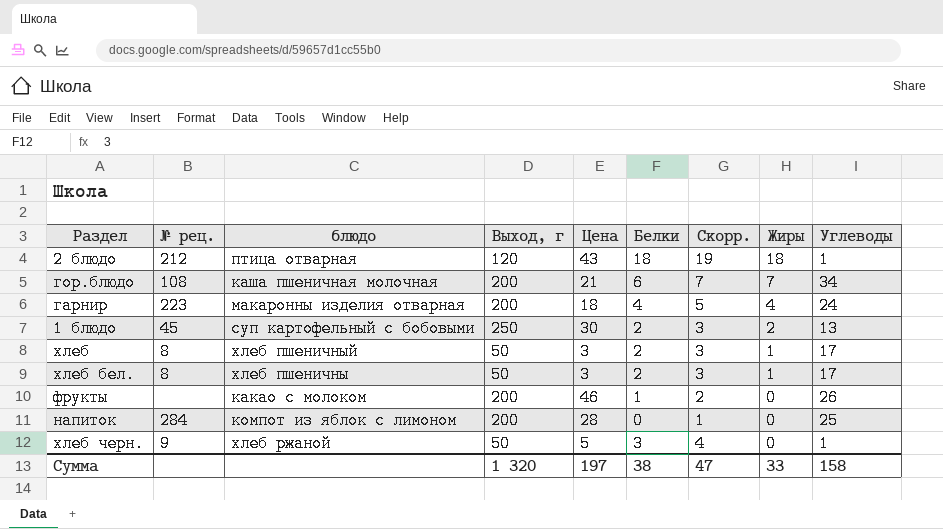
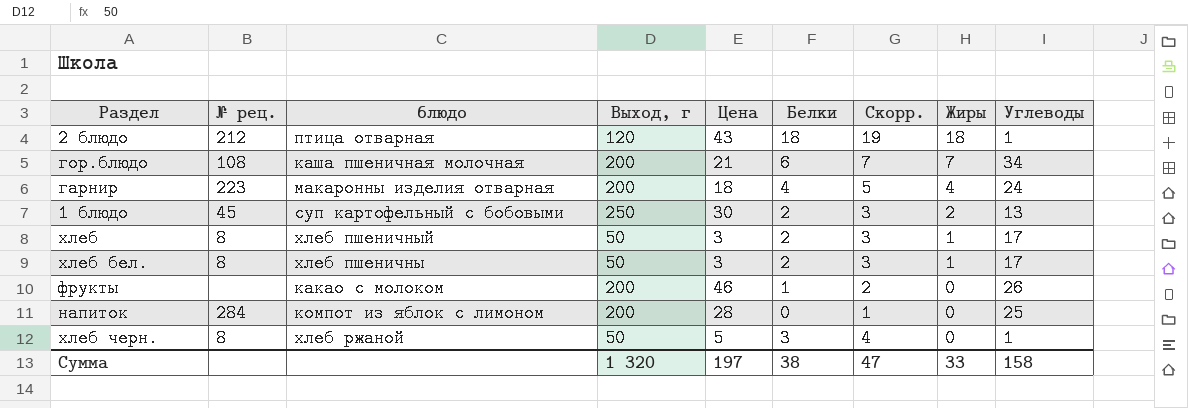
хлеб черн. | № рец.: 9 -> 8

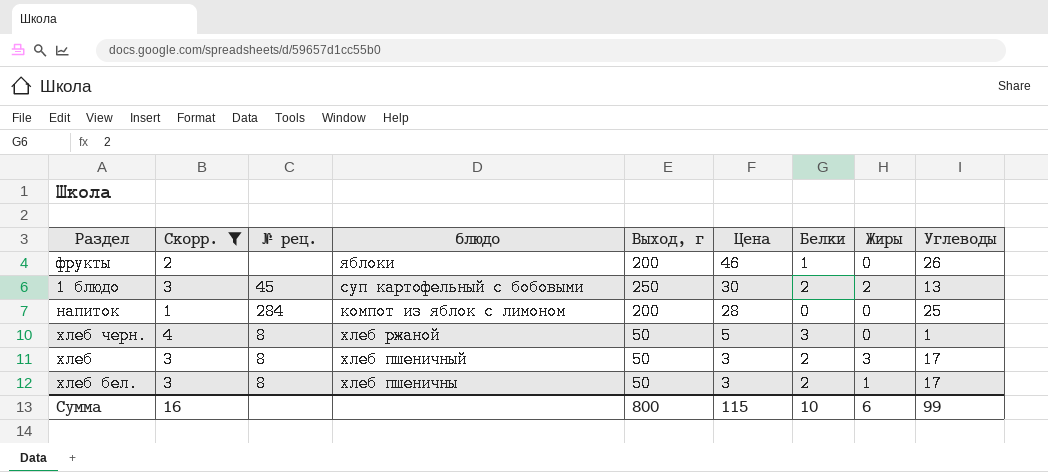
filter: none -> Скорр. <= 4
row order: Жиры descending -> Цена descending
column Скорр. | position: 7 -> 2
фрукты | блюдо: какао с молоком -> яблоки
хлеб | Жиры: 1 -> 3
Сумма | Скорр.: 47 -> 16
Сумма | Выход, г: 1 320 -> 800
Сумма | Цена: 197 -> 115
Сумма | Белки: 38 -> 10
Сумма | Жиры: 33 -> 6
Сумма | Углеводы: 158 -> 99

